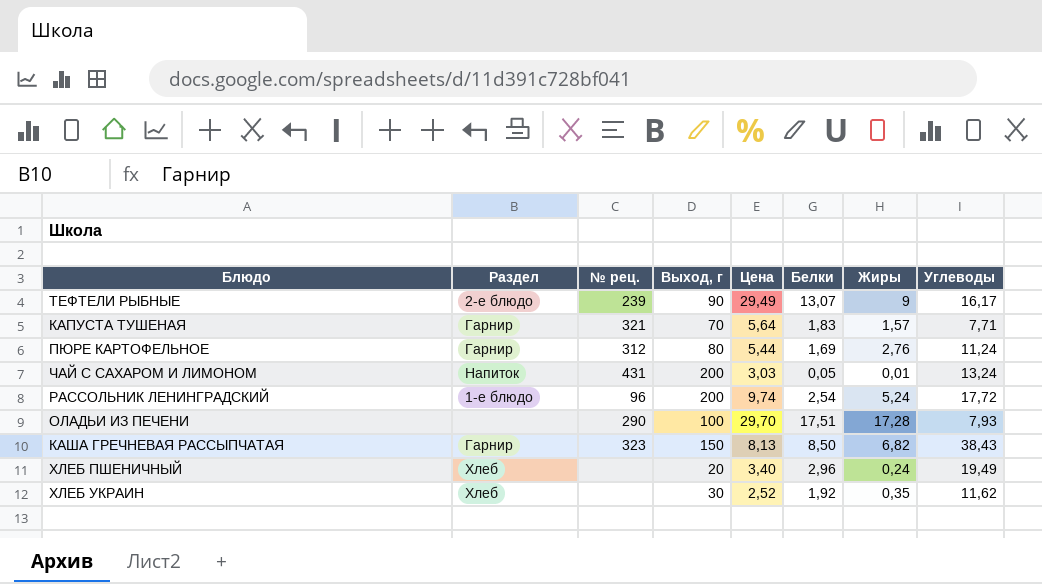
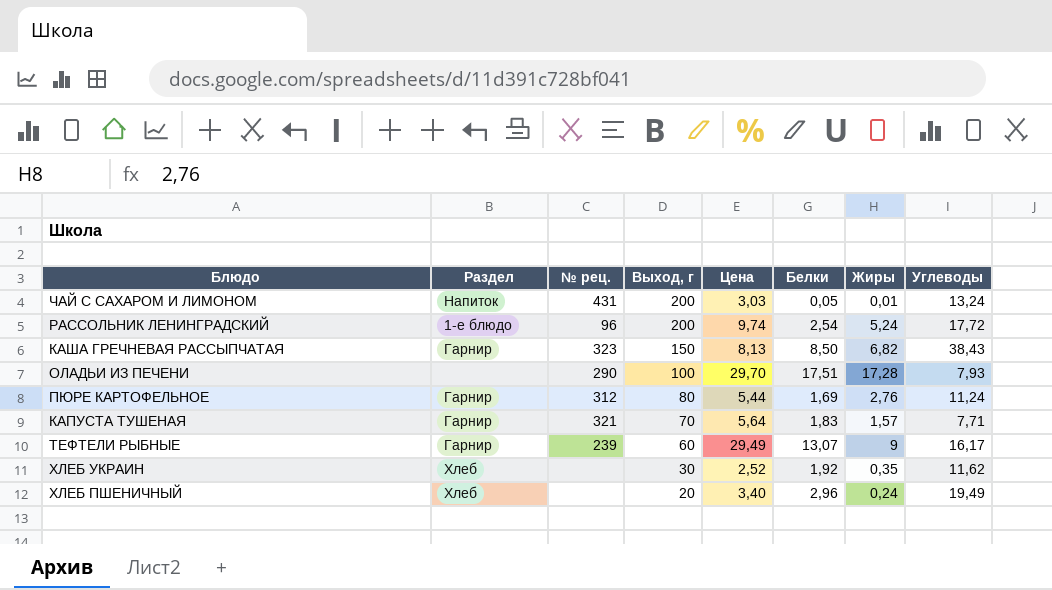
row order: none -> Выход, г descending
ТЕФТЕЛИ РЫБНЫЕ | Раздел: 2-е блюдо -> Гарнир
ТЕФТЕЛИ РЫБНЫЕ | Выход, г: 90 -> 60

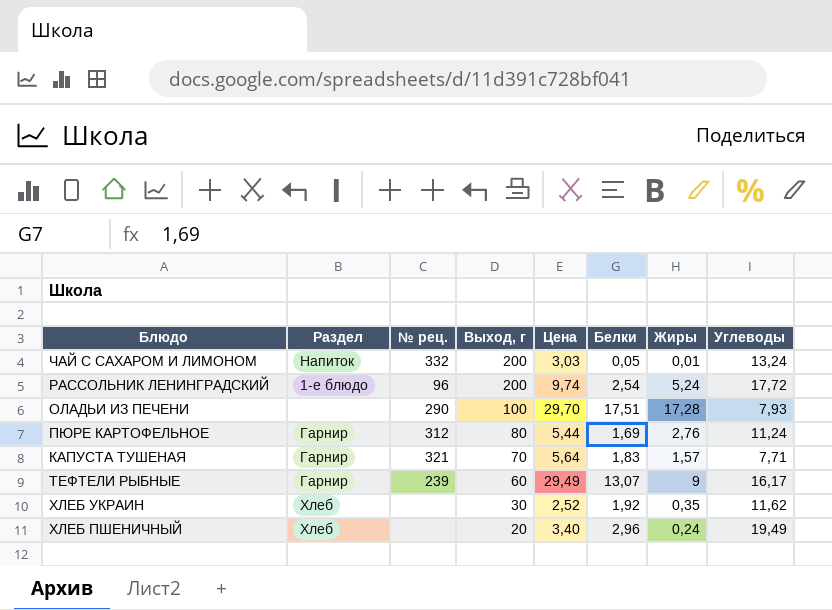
row КАША ГРЕЧНЕВАЯ РАССЫПЧАТАЯ: Гарнир | 323 | 150 | 8,13 | 8,50 | 6,82 | 38,43 -> none
ЧАЙ С САХАРОМ И ЛИМОНОМ | № рец.: 431 -> 332

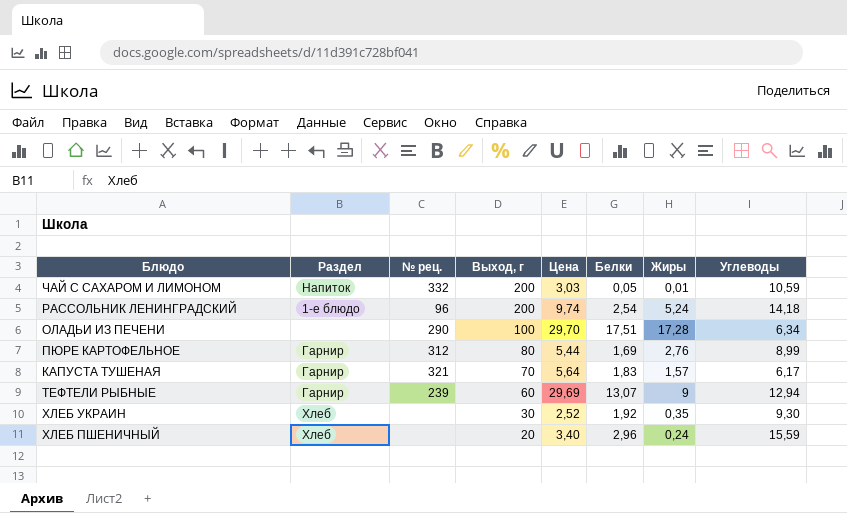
ЧАЙ С САХАРОМ И ЛИМОНОМ | Углеводы: 13,24 -> 10,59
РАССОЛЬНИК ЛЕНИНГРАДСКИЙ | Углеводы: 17,72 -> 14,18
ОЛАДЬИ ИЗ ПЕЧЕНИ | Углеводы: 7,93 -> 6,34
ПЮРЕ КАРТОФЕЛЬНОЕ | Углеводы: 11,24 -> 8,99
КАПУСТА ТУШЕНАЯ | Углеводы: 7,71 -> 6,17
ТЕФТЕЛИ РЫБНЫЕ | Цена: 29,49 -> 29,69
ТЕФТЕЛИ РЫБНЫЕ | Углеводы: 16,17 -> 12,94
ХЛЕБ УКРАИН | Углеводы: 11,62 -> 9,30
ХЛЕБ ПШЕНИЧНЫЙ | Углеводы: 19,49 -> 15,59

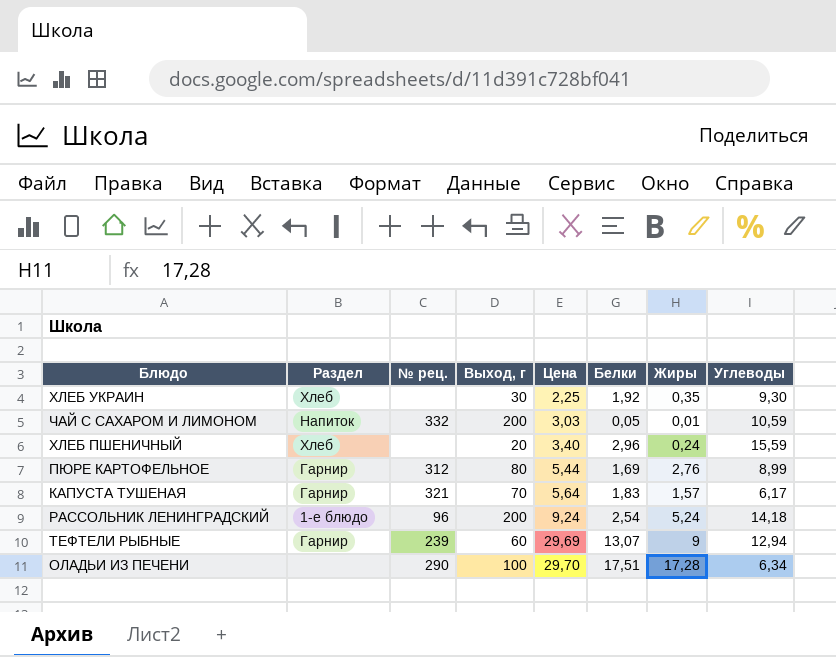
row order: Выход, г descending -> Цена ascending
ХЛЕБ УКРАИН | Цена: 2,52 -> 2,25
РАССОЛЬНИК ЛЕНИНГРАДСКИЙ | Цена: 9,74 -> 9,24

